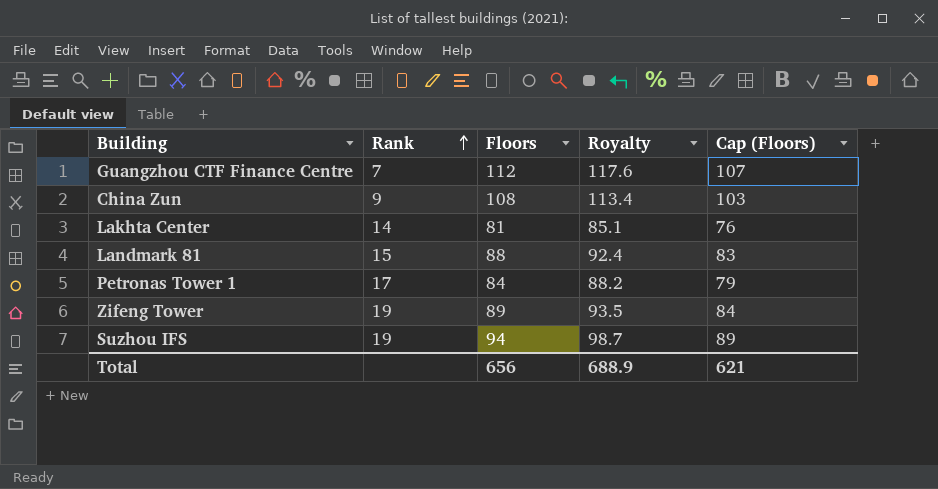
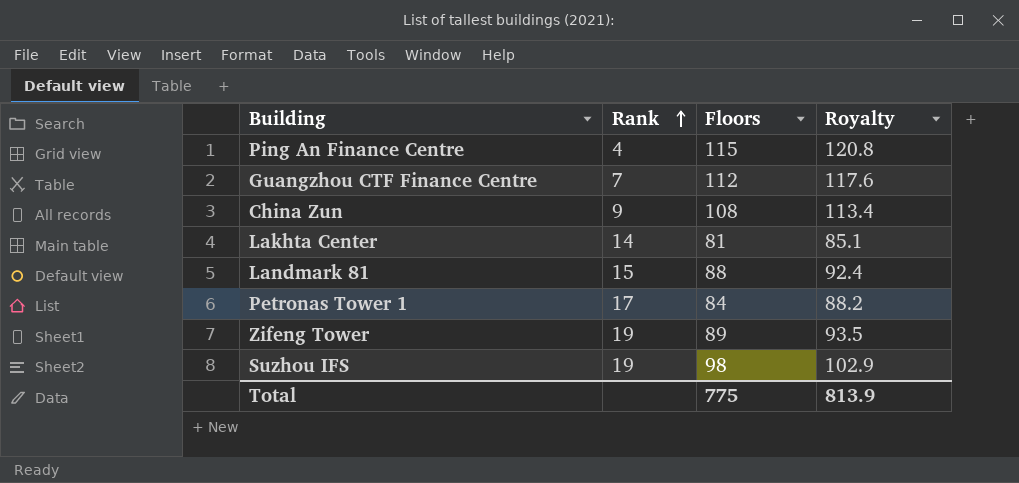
column Cap (Floors) | formula: [Floors] - 5 -> none
row Ping An Finance Centre: none -> 4 | 115 | 120.8
Suzhou IFS | Floors: 94 -> 98
Suzhou IFS | Royalty: 98.7 -> 102.9
Total | Floors: 656 -> 775
Total | Royalty: 688.9 -> 813.9

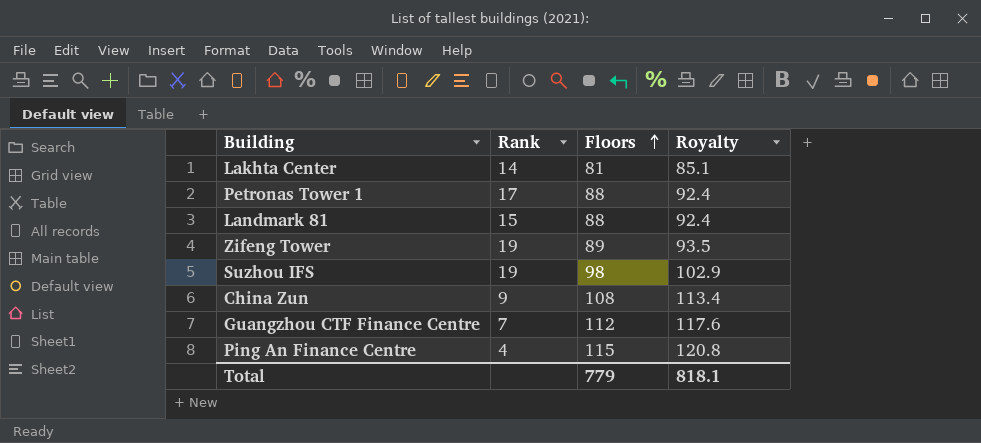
row order: Rank ascending -> Floors ascending
Petronas Tower 1 | Floors: 84 -> 88
Petronas Tower 1 | Royalty: 88.2 -> 92.4
Total | Floors: 775 -> 779
Total | Royalty: 813.9 -> 818.1

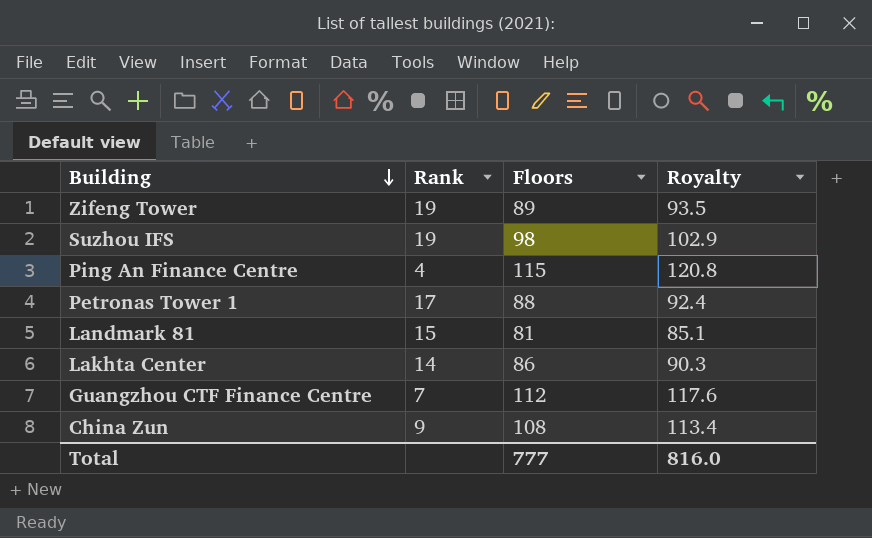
row order: Floors ascending -> Building descending
Landmark 81 | Floors: 88 -> 81
Landmark 81 | Royalty: 92.4 -> 85.1
Lakhta Center | Floors: 81 -> 86
Lakhta Center | Royalty: 85.1 -> 90.3
Total | Floors: 779 -> 777
Total | Royalty: 818.1 -> 816.0

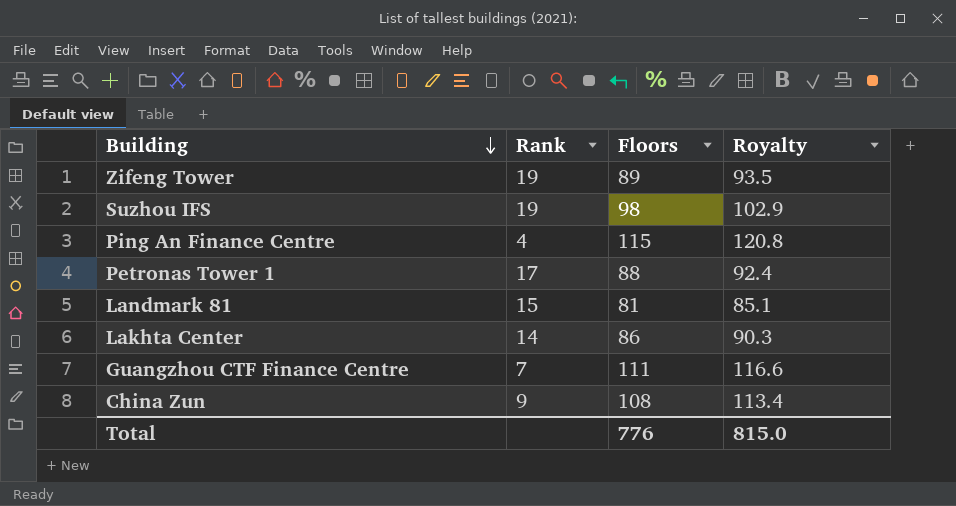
Guangzhou CTF Finance Centre | Floors: 112 -> 111
Guangzhou CTF Finance Centre | Royalty: 117.6 -> 116.6
Total | Floors: 777 -> 776
Total | Royalty: 816.0 -> 815.0

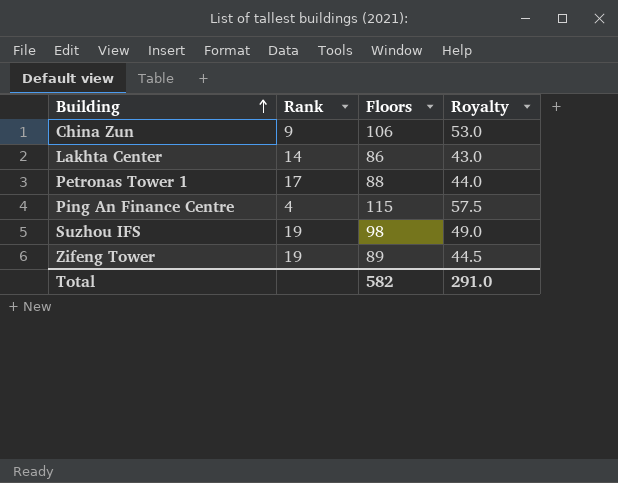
row order: Building descending -> Building ascending
column Royalty | formula: [Floors] * 1.05 -> [Floors] * 0.5
row Landmark 81: 15 | 81 | 85.1 -> none
row Guangzhou CTF Finance Centre: 7 | 111 | 116.6 -> none
China Zun | Floors: 108 -> 106
Total | Floors: 776 -> 582
Total | Royalty: 815.0 -> 291.0

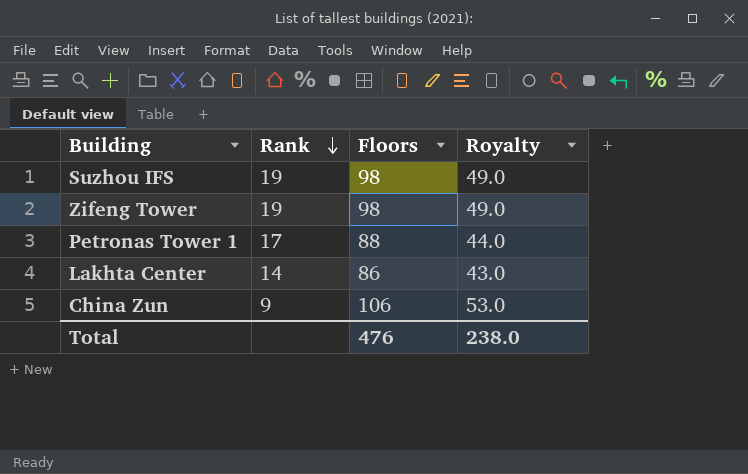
row order: Building ascending -> Rank descending
row Ping An Finance Centre: 4 | 115 | 57.5 -> none
Zifeng Tower | Floors: 89 -> 98
Zifeng Tower | Royalty: 44.5 -> 49.0
Total | Floors: 582 -> 476
Total | Royalty: 291.0 -> 238.0

